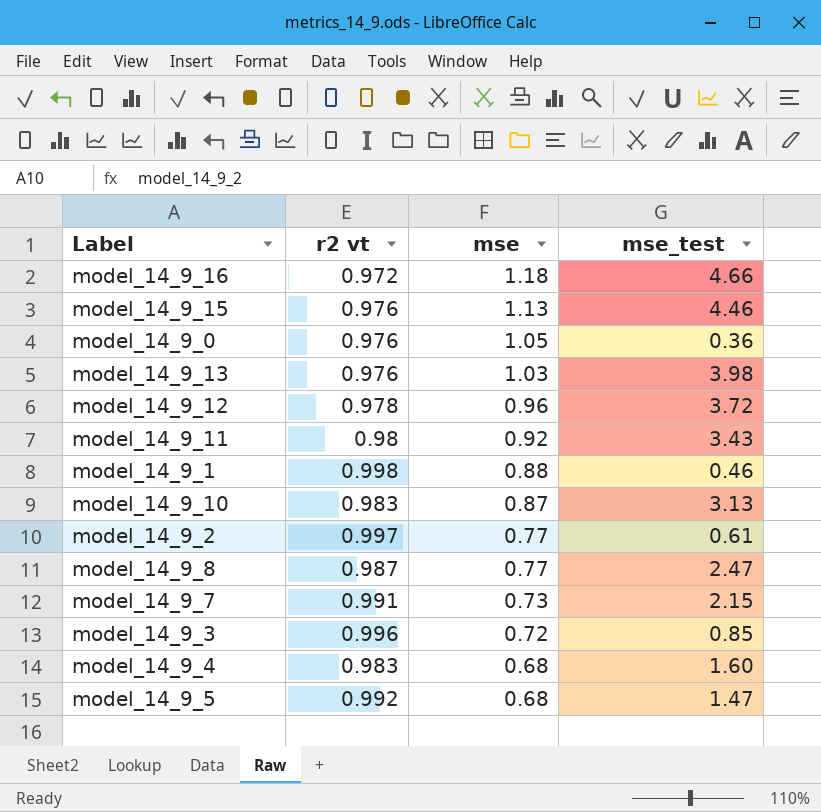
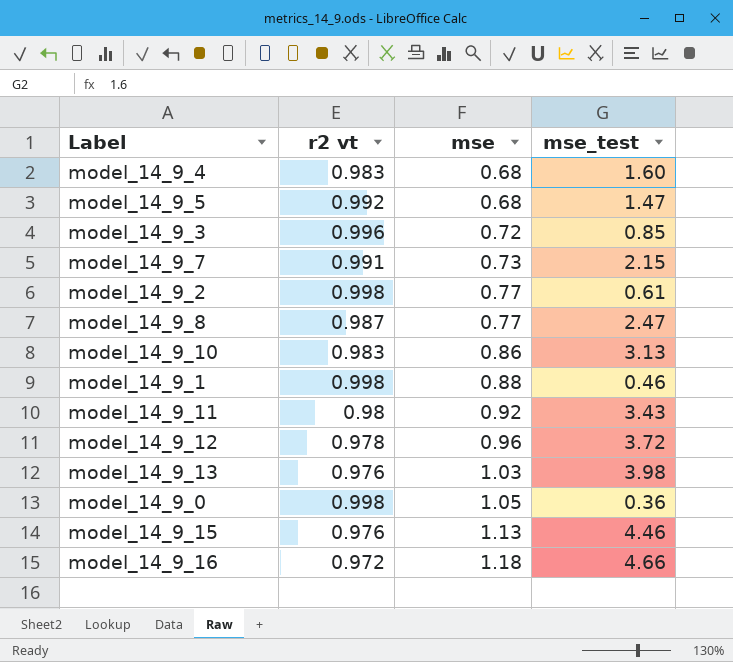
row order: mse descending -> mse ascending
model_14_9_2 | r2 vt: 0.997 -> 0.998
model_14_9_10 | mse: 0.87 -> 0.86
model_14_9_0 | r2 vt: 0.976 -> 0.998

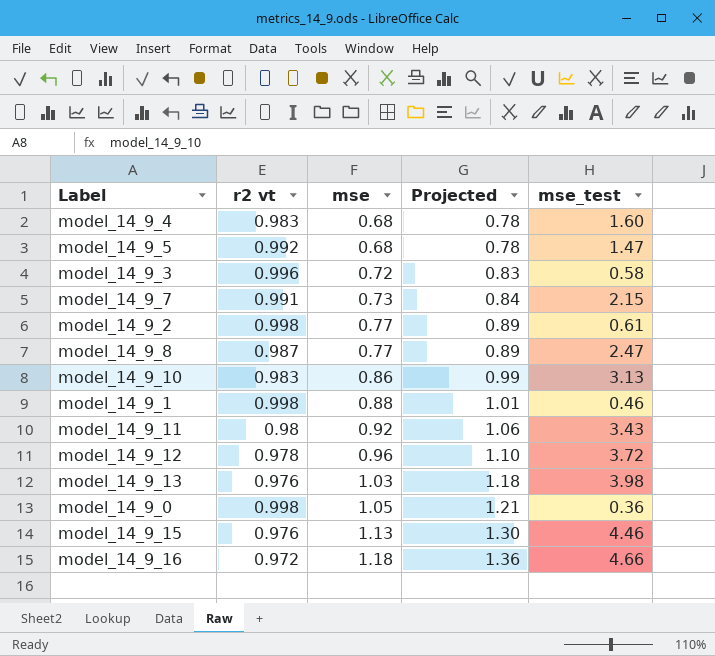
column Projected | formula: none -> [mse] * 1.15
model_14_9_3 | mse_test: 0.85 -> 0.58

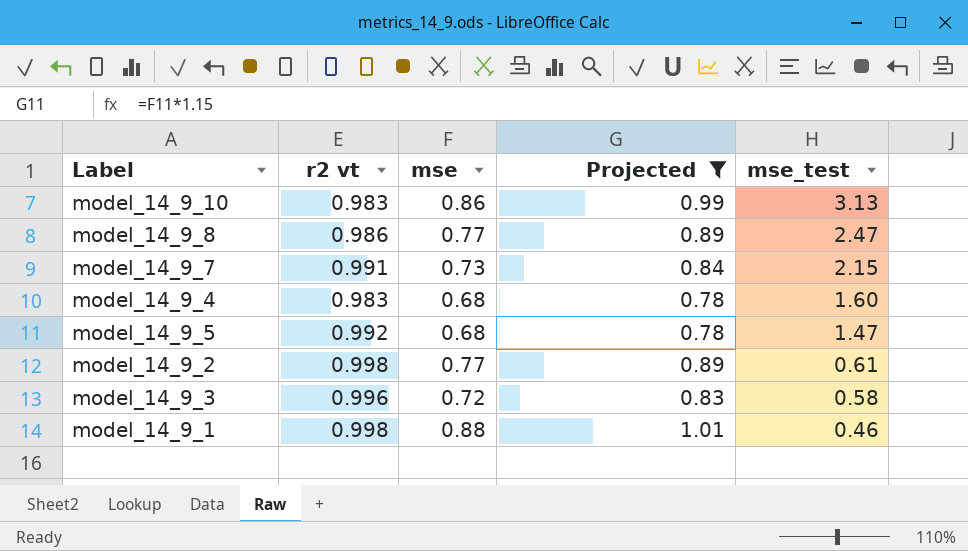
filter: none -> Projected <= 1.01
row order: mse ascending -> mse_test descending
model_14_9_8 | r2 vt: 0.987 -> 0.986

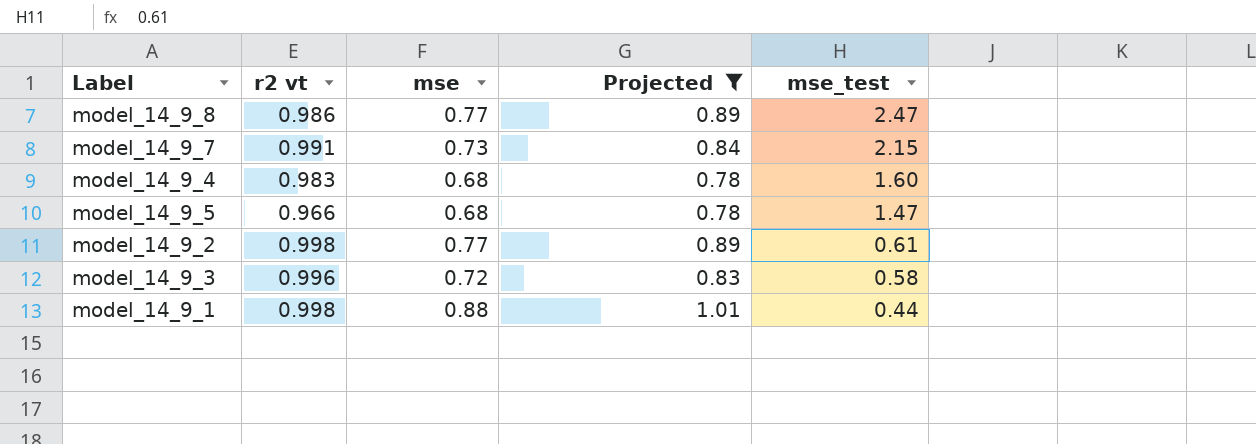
row model_14_9_10: 0.983 | 0.86 | 0.99 | 3.13 -> none
model_14_9_5 | r2 vt: 0.992 -> 0.966
model_14_9_1 | mse_test: 0.46 -> 0.44

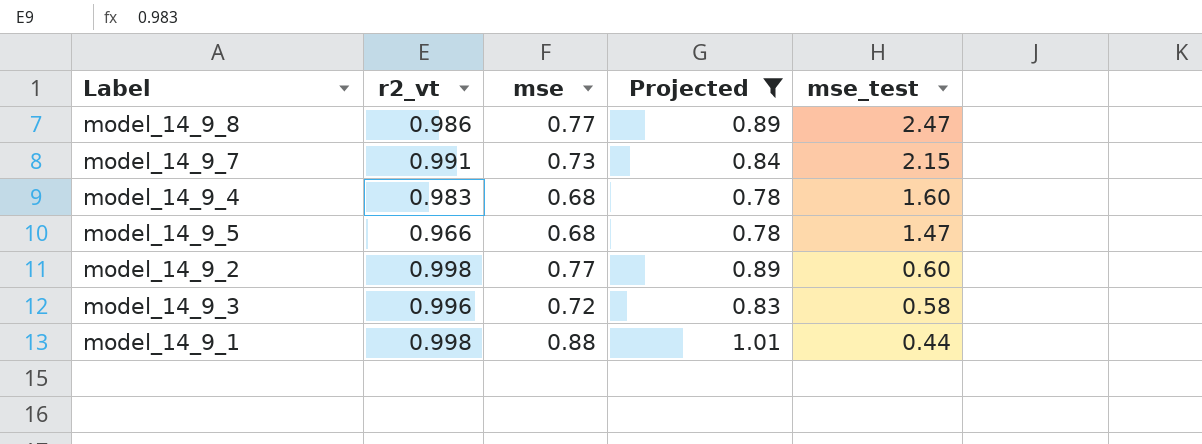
column name: r2 vt -> r2_vt
model_14_9_2 | mse_test: 0.61 -> 0.60

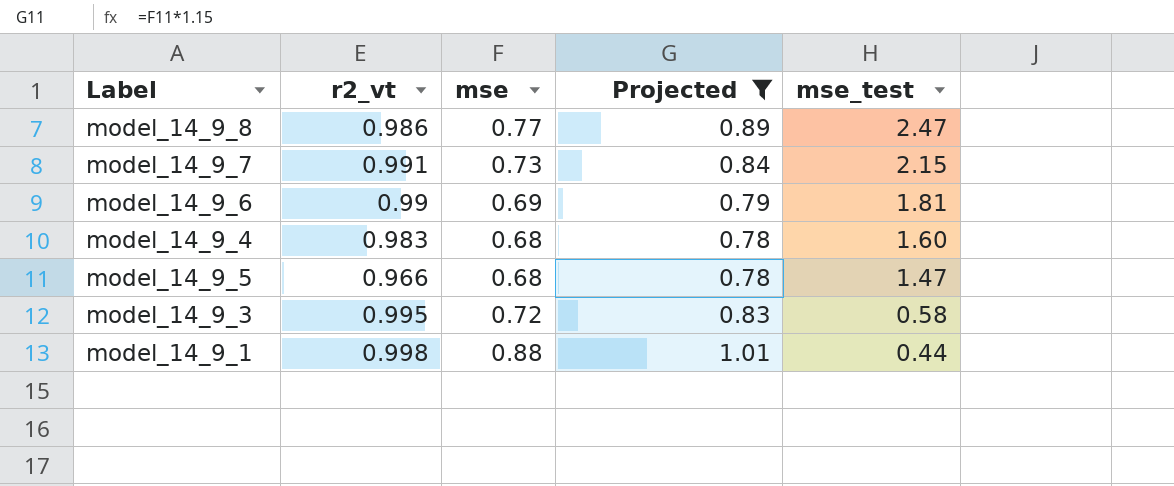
row model_14_9_2: 0.998 | 0.77 | 0.89 | 0.60 -> none
row model_14_9_6: none -> 0.99 | 0.69 | 0.79 | 1.81
model_14_9_3 | r2_vt: 0.996 -> 0.995

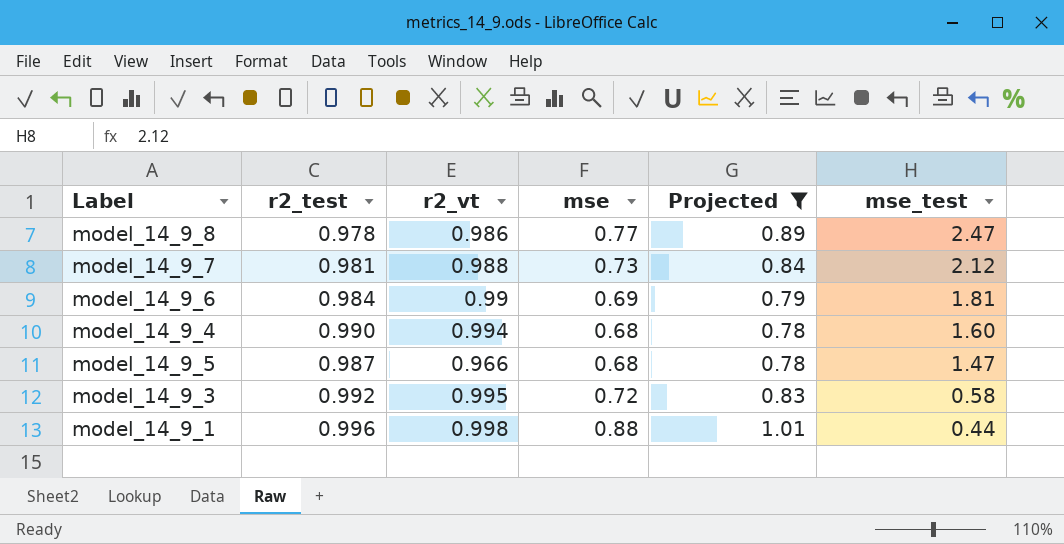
column r2_test | position: none -> 2
model_14_9_7 | r2_vt: 0.991 -> 0.988
model_14_9_7 | mse_test: 2.15 -> 2.12
model_14_9_4 | r2_vt: 0.983 -> 0.994

